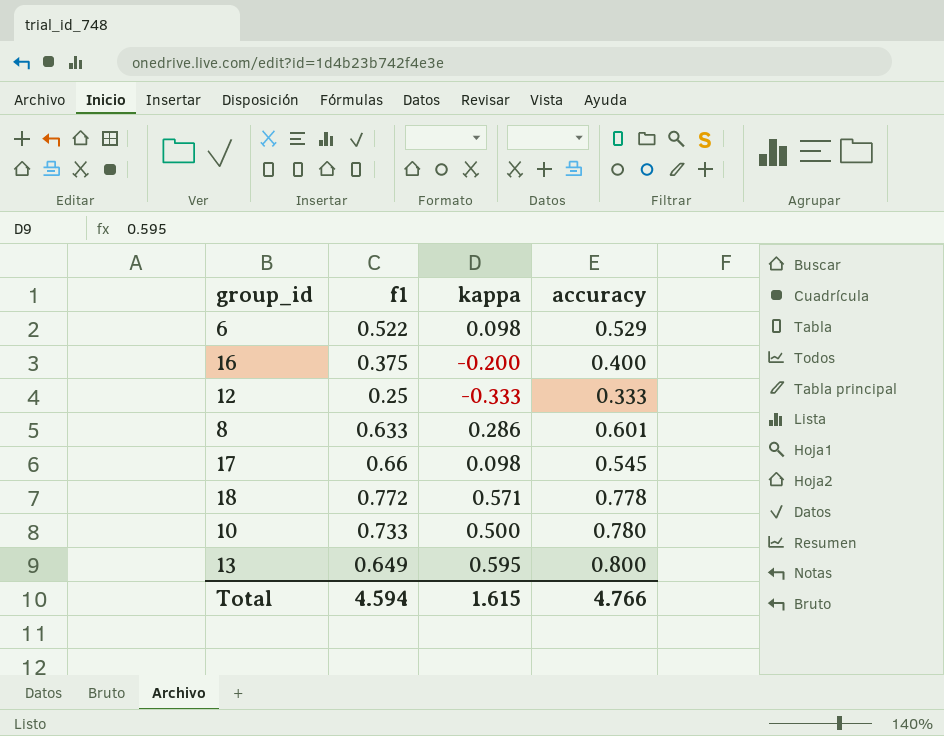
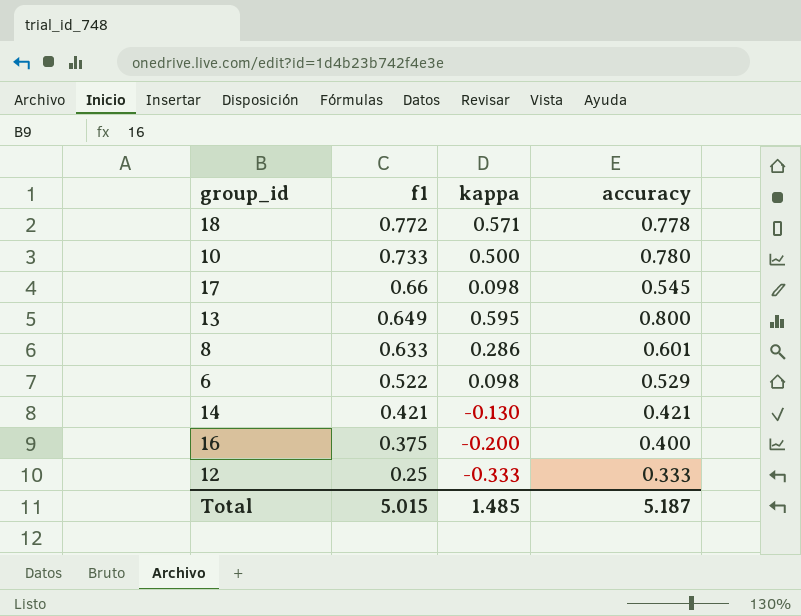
row order: none -> f1 descending
row 14: none -> 0.421 | -0.130 | 0.421
Total | f1: 4.594 -> 5.015
Total | kappa: 1.615 -> 1.485
Total | accuracy: 4.766 -> 5.187

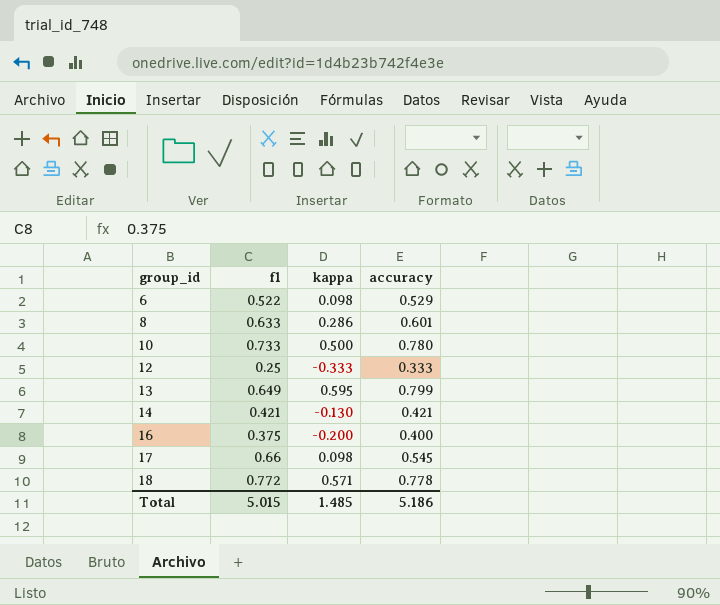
row order: f1 descending -> group_id ascending
13 | accuracy: 0.800 -> 0.799
Total | accuracy: 5.187 -> 5.186

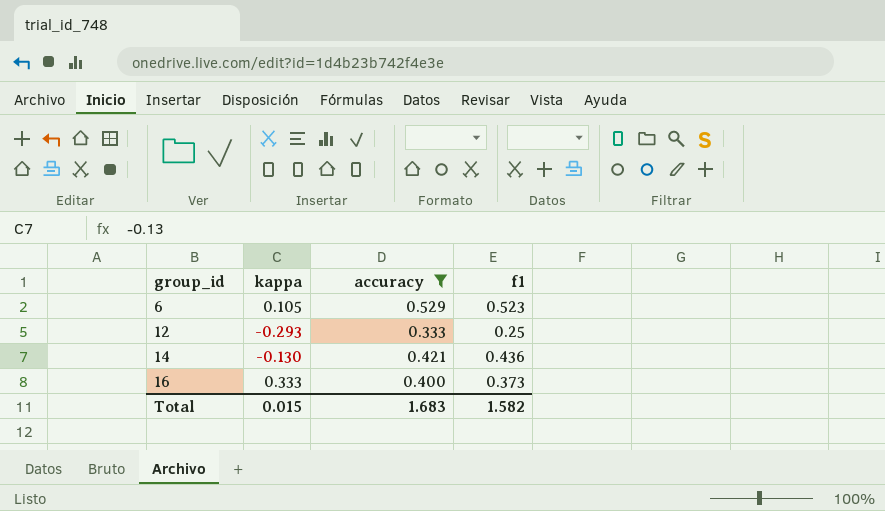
filter: none -> accuracy <= 0.529
column f1 | position: 2 -> 4
6 | kappa: 0.098 -> 0.105
6 | f1: 0.522 -> 0.523
12 | kappa: -0.333 -> -0.293
14 | f1: 0.421 -> 0.436
16 | kappa: -0.200 -> 0.333
16 | f1: 0.375 -> 0.373
Total | kappa: 1.485 -> 0.015
Total | accuracy: 5.186 -> 1.683
Total | f1: 5.015 -> 1.582

